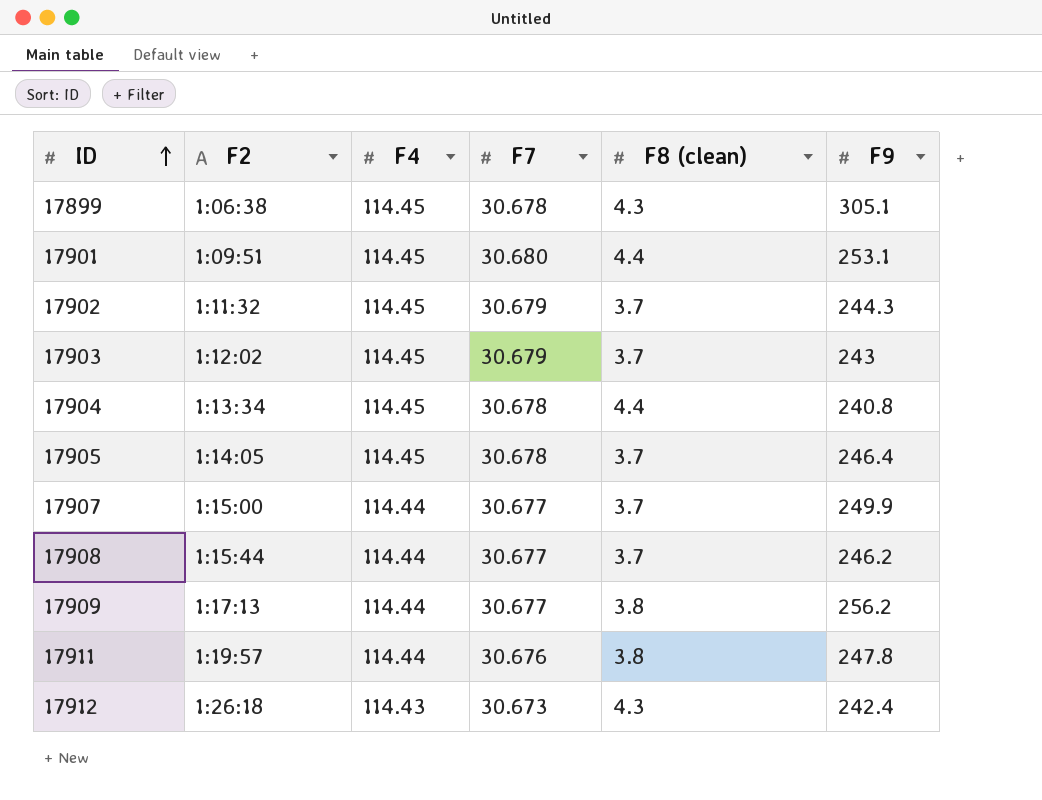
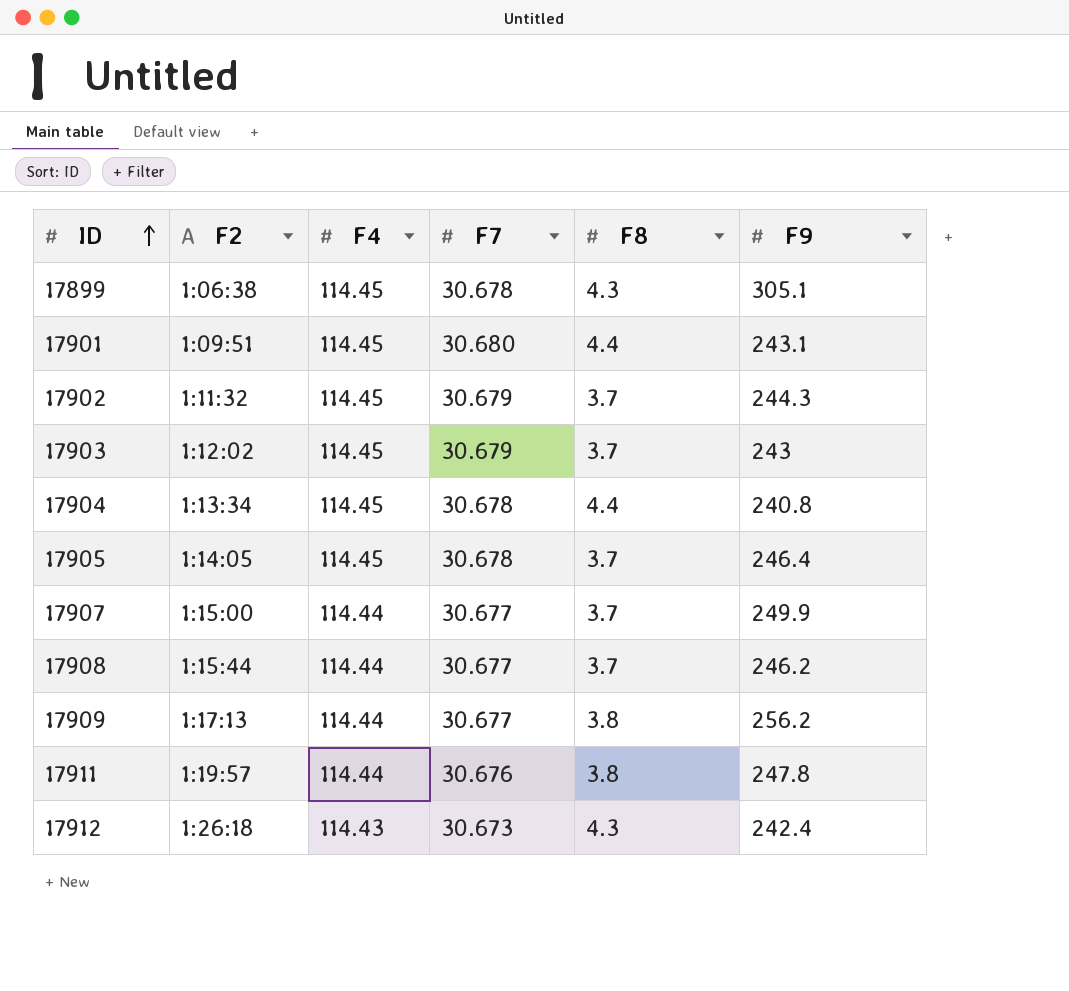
column name: F8 (clean) -> F8
17901 | F9: 253.1 -> 243.1

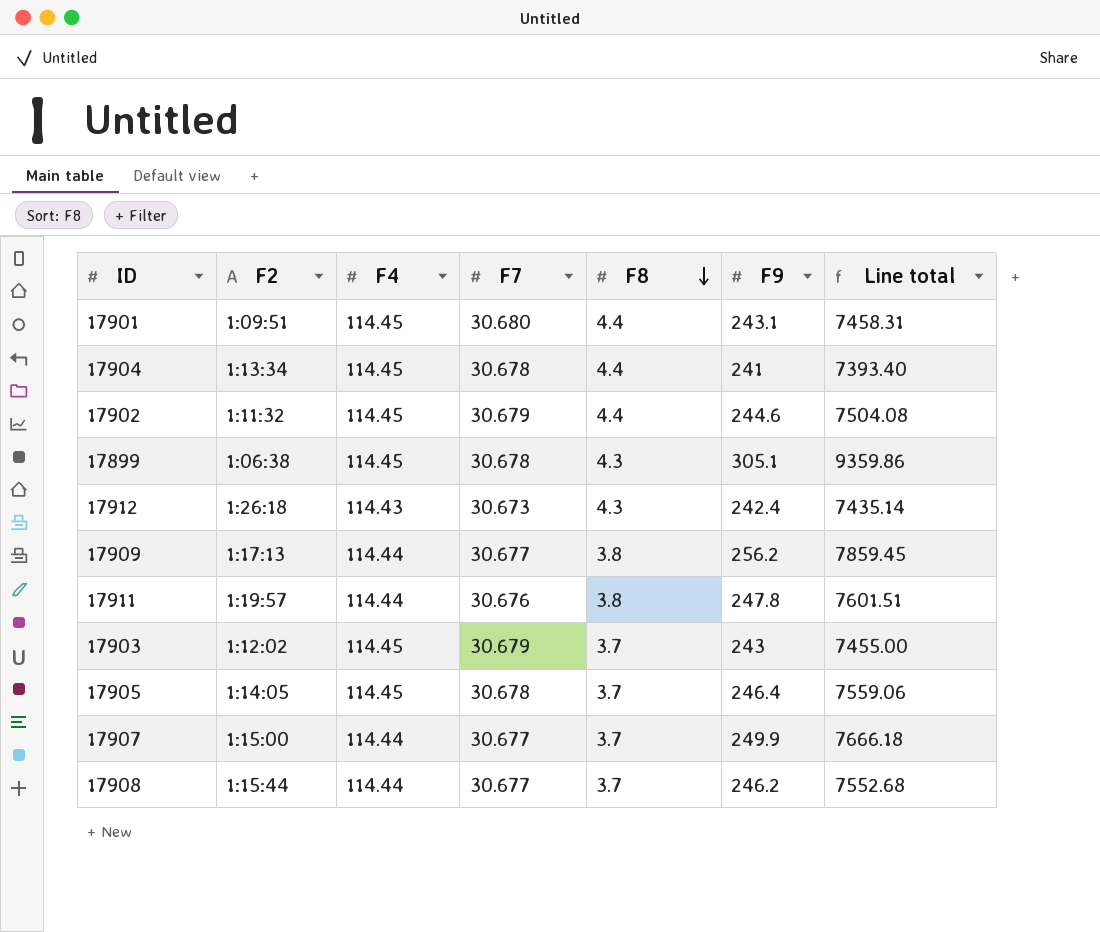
row order: ID ascending -> F8 descending
column Line total | formula: none -> [F7] * [F9]
17904 | F9: 240.8 -> 241
17902 | F8: 3.7 -> 4.4
17902 | F9: 244.3 -> 244.6

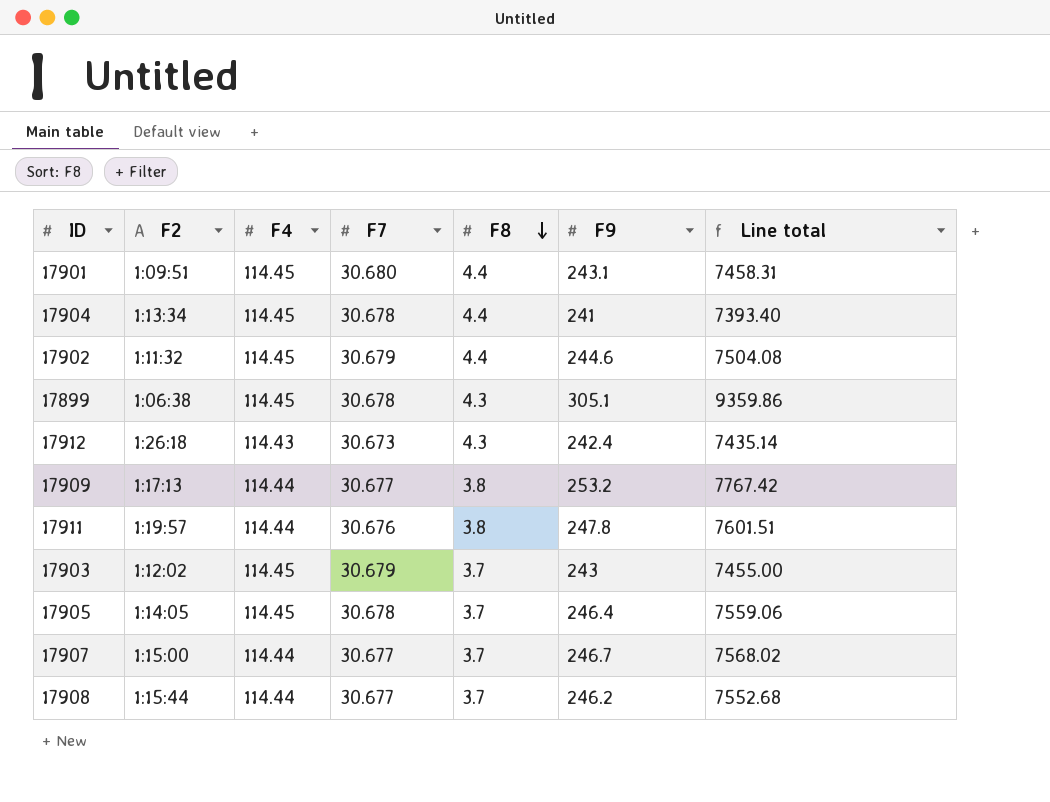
17909 | F9: 256.2 -> 253.2
17909 | Line total: 7859.45 -> 7767.42
17907 | F9: 249.9 -> 246.7
17907 | Line total: 7666.18 -> 7568.02

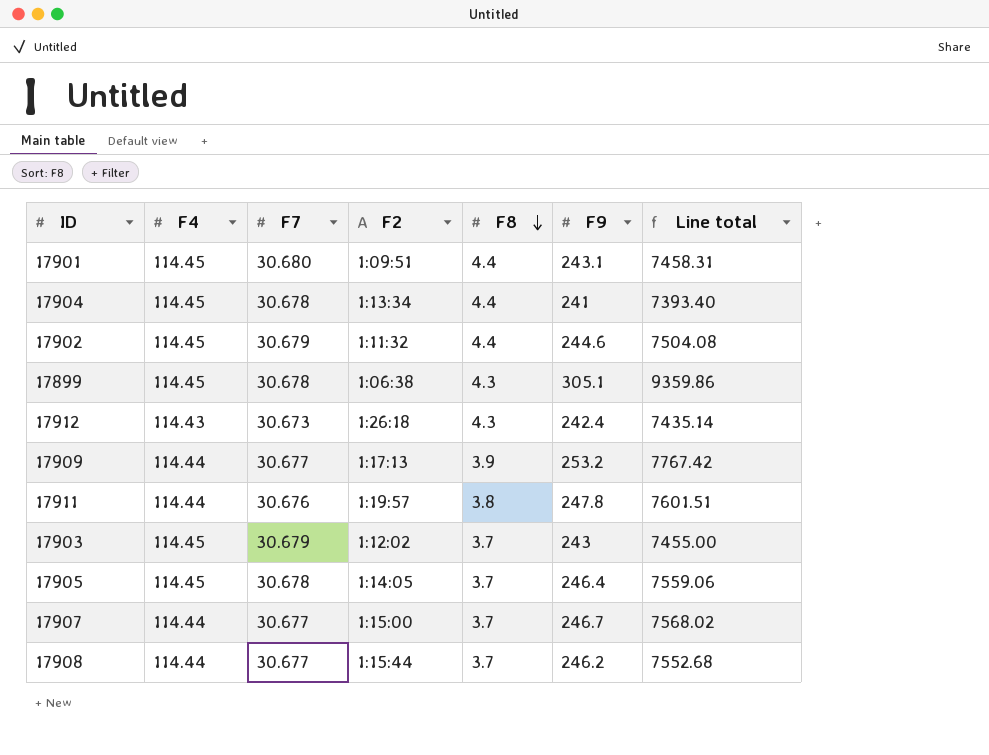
column F2 | position: 2 -> 4
17909 | F8: 3.8 -> 3.9

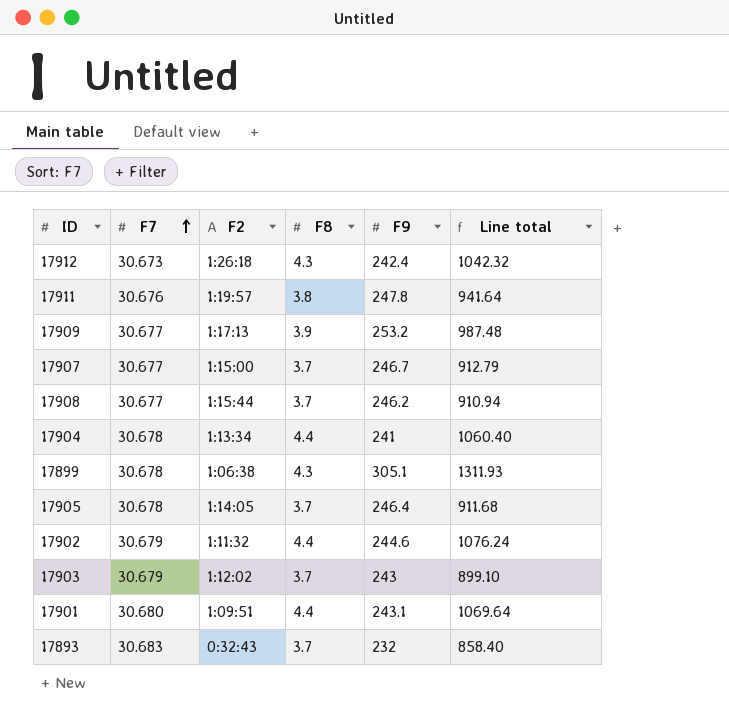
row order: F8 descending -> F7 ascending
column F4 | position: 2 -> none
column Line total | formula: [F7] * [F9] -> [F8] * [F9]
row 17893: none -> 30.683 | 0:32:43 | 3.7 | 232 | 858.40

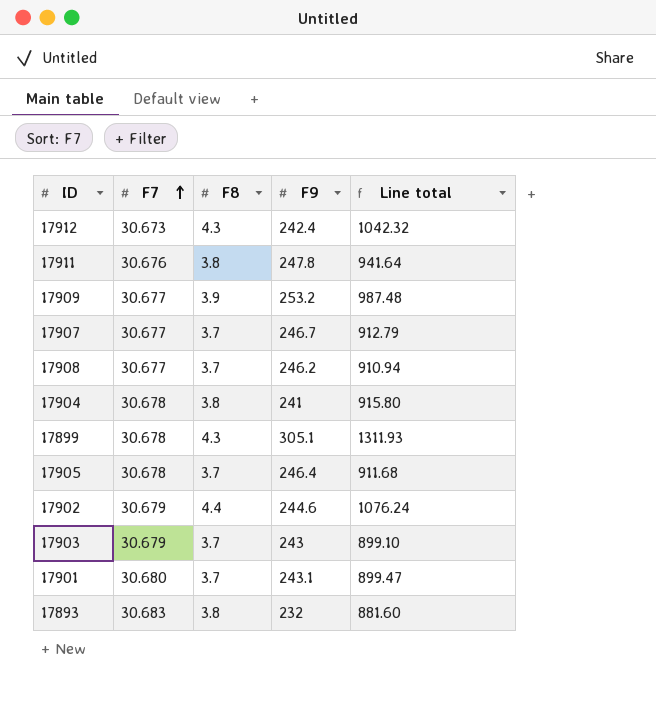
column F2 | position: 3 -> none
17904 | F8: 4.4 -> 3.8
17904 | Line total: 1060.40 -> 915.80
17901 | F8: 4.4 -> 3.7
17901 | Line total: 1069.64 -> 899.47
17893 | F8: 3.7 -> 3.8
17893 | Line total: 858.40 -> 881.60

